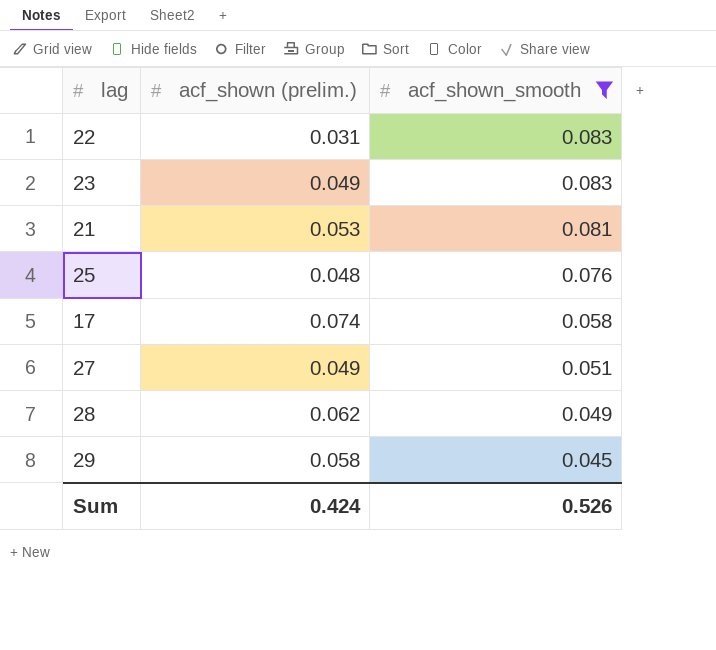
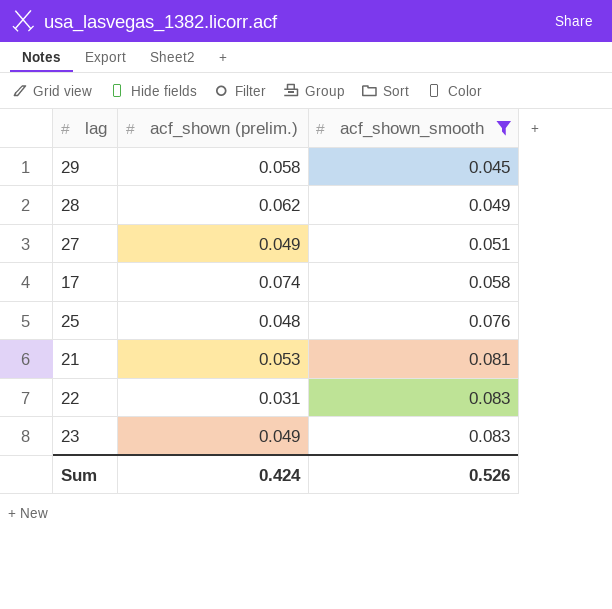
row order: acf_shown_smooth descending -> acf_shown_smooth ascending

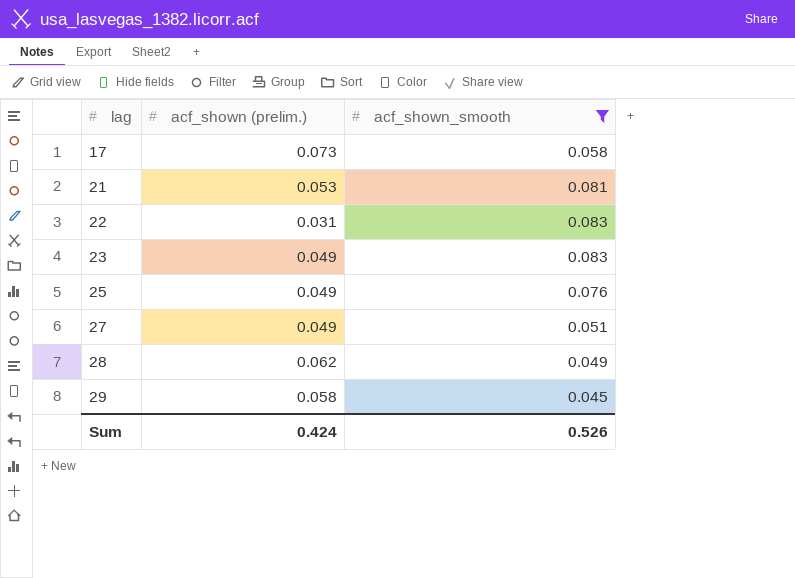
row order: acf_shown_smooth ascending -> lag ascending
17 | acf_shown (prelim.): 0.074 -> 0.073
25 | acf_shown (prelim.): 0.048 -> 0.049

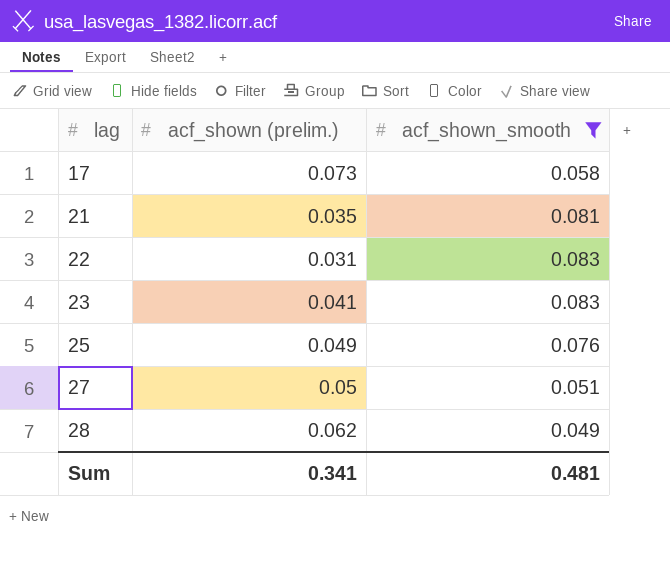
row 29: 0.058 | 0.045 -> none
21 | acf_shown (prelim.): 0.053 -> 0.035
23 | acf_shown (prelim.): 0.049 -> 0.041
27 | acf_shown (prelim.): 0.049 -> 0.05
Sum | acf_shown (prelim.): 0.424 -> 0.341
Sum | acf_shown_smooth: 0.526 -> 0.481

